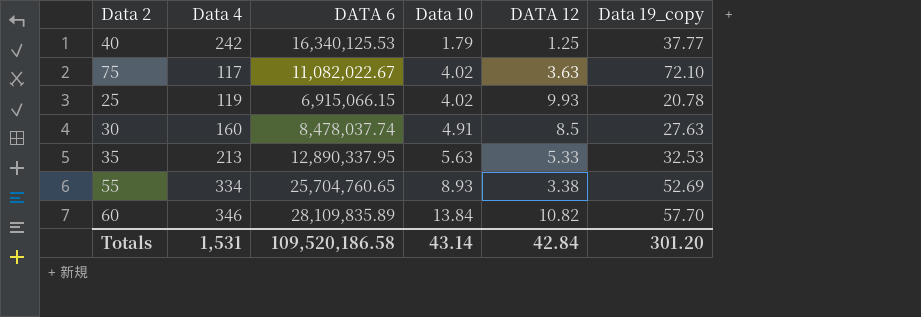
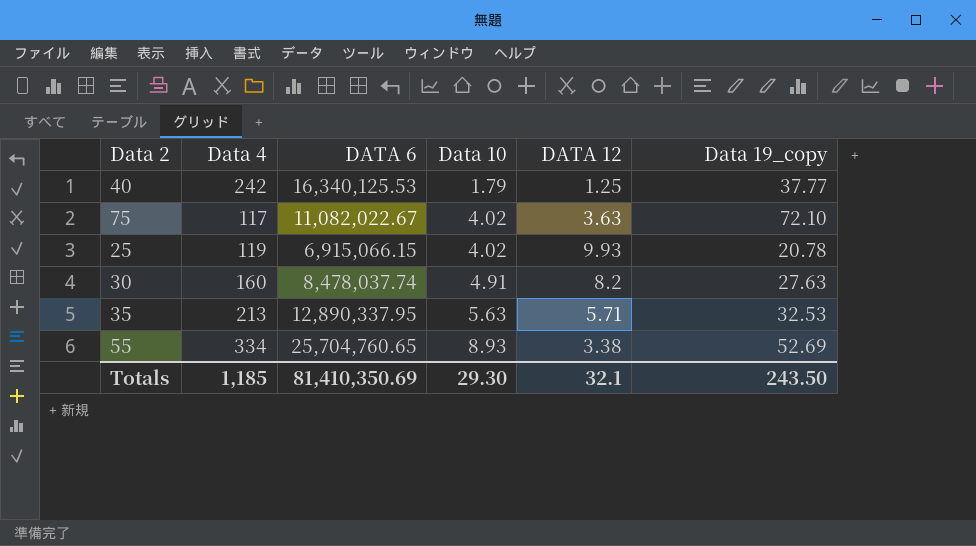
row 60: 346 | 28,109,835.89 | 13.84 | 10.82 | 57.70 -> none
30 | DATA 12: 8.5 -> 8.2
35 | DATA 12: 5.33 -> 5.71
Totals | Data 4: 1,531 -> 1,185
Totals | DATA 6: 109,520,186.58 -> 81,410,350.69
Totals | Data 10: 43.14 -> 29.30
Totals | DATA 12: 42.84 -> 32.1
Totals | Data 19_copy: 301.20 -> 243.50

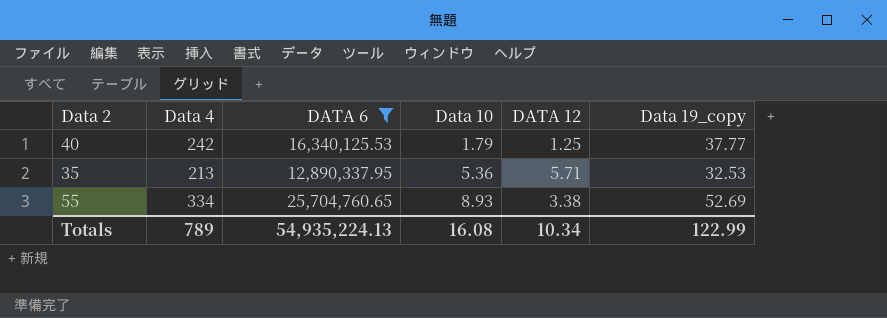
filter: none -> DATA 6 >= 12,890,337.95
35 | Data 10: 5.63 -> 5.36
Totals | Data 4: 1,185 -> 789
Totals | DATA 6: 81,410,350.69 -> 54,935,224.13
Totals | Data 10: 29.30 -> 16.08
Totals | DATA 12: 32.1 -> 10.34
Totals | Data 19_copy: 243.50 -> 122.99

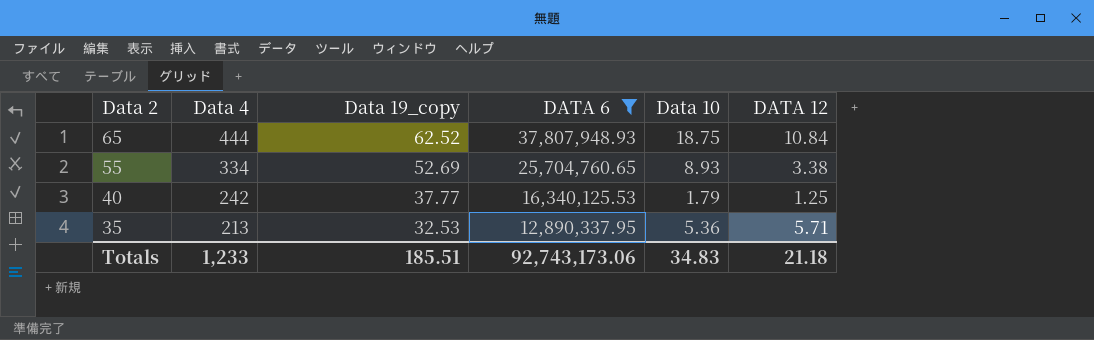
row order: Data 10 ascending -> Data 2 descending
column Data 19_copy | position: 6 -> 3
row 65: none -> 444 | 62.52 | 37,807,948.93 | 18.75 | 10.84
Totals | Data 4: 789 -> 1,233
Totals | Data 19_copy: 122.99 -> 185.51
Totals | DATA 6: 54,935,224.13 -> 92,743,173.06
Totals | Data 10: 16.08 -> 34.83
Totals | DATA 12: 10.34 -> 21.18

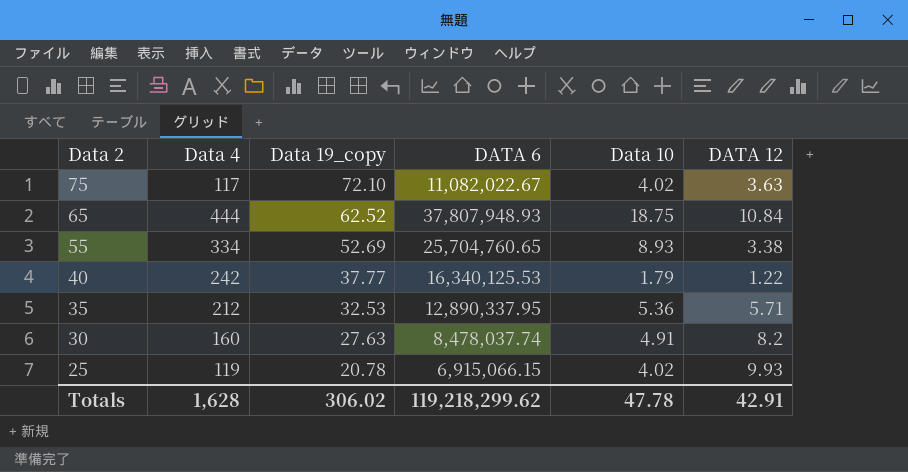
filter: DATA 6 >= 12,890,337.95 -> none
40 | DATA 12: 1.25 -> 1.22
35 | Data 4: 213 -> 212
Totals | Data 4: 1,233 -> 1,628
Totals | Data 19_copy: 185.51 -> 306.02
Totals | DATA 6: 92,743,173.06 -> 119,218,299.62
Totals | Data 10: 34.83 -> 47.78
Totals | DATA 12: 21.18 -> 42.91

